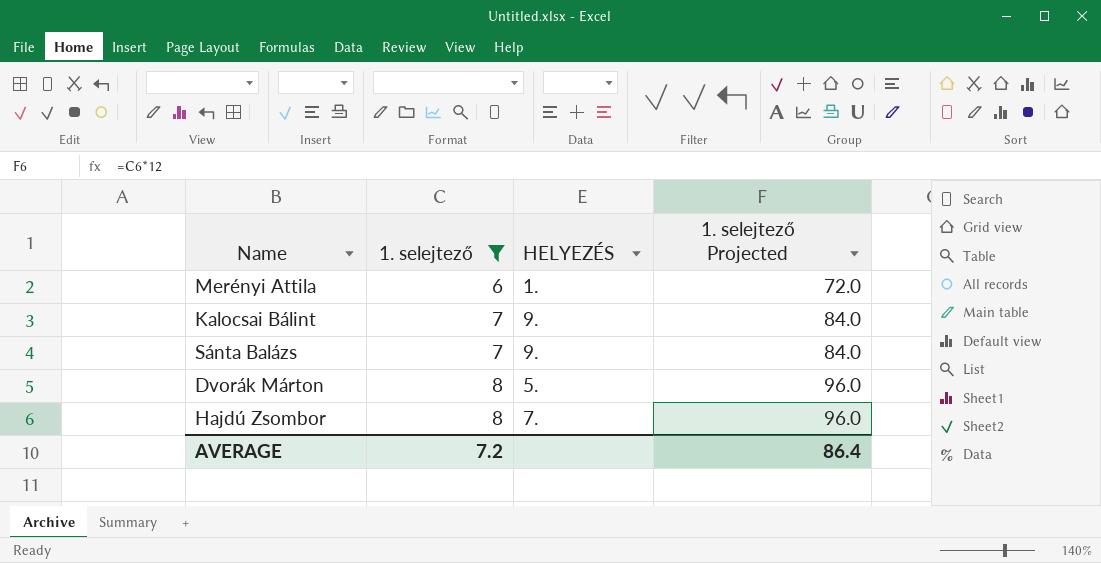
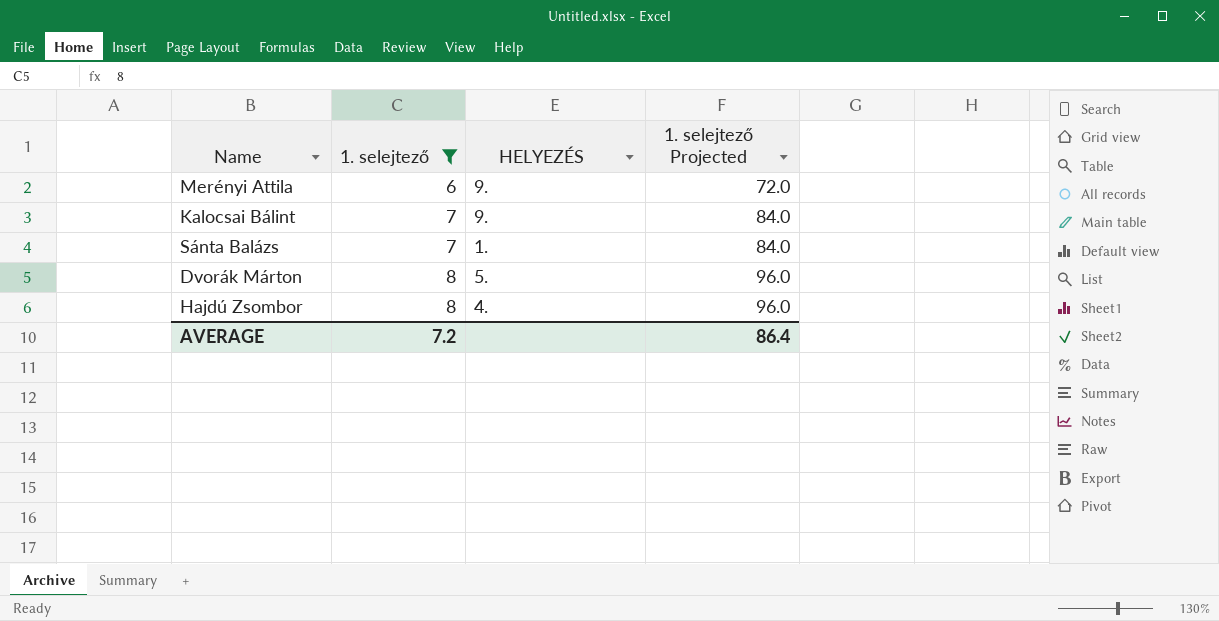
Merényi Attila | HELYEZÉS: 1. -> 9.
Sánta Balázs | HELYEZÉS: 9. -> 1.
Hajdú Zsombor | HELYEZÉS: 7. -> 4.

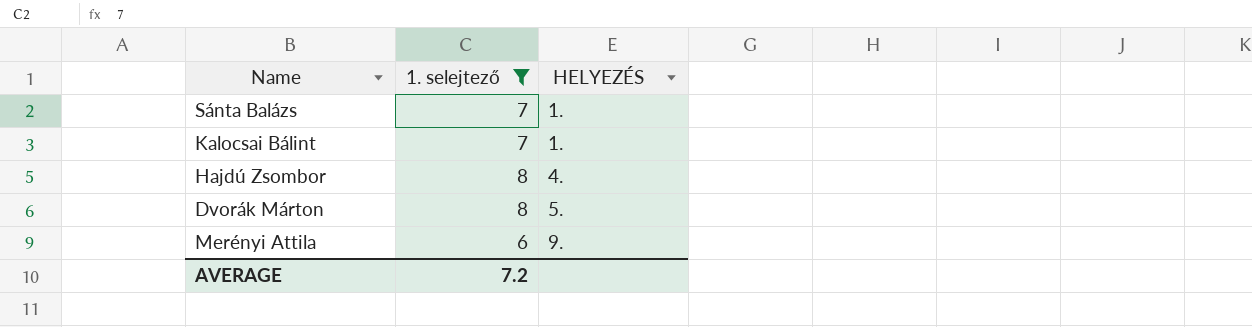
row order: 1. selejtező ascending -> HELYEZÉS ascending
column 1. selejtező Projected | formula: [1. selejtező] * 12 -> none
Kalocsai Bálint | HELYEZÉS: 9. -> 1.

